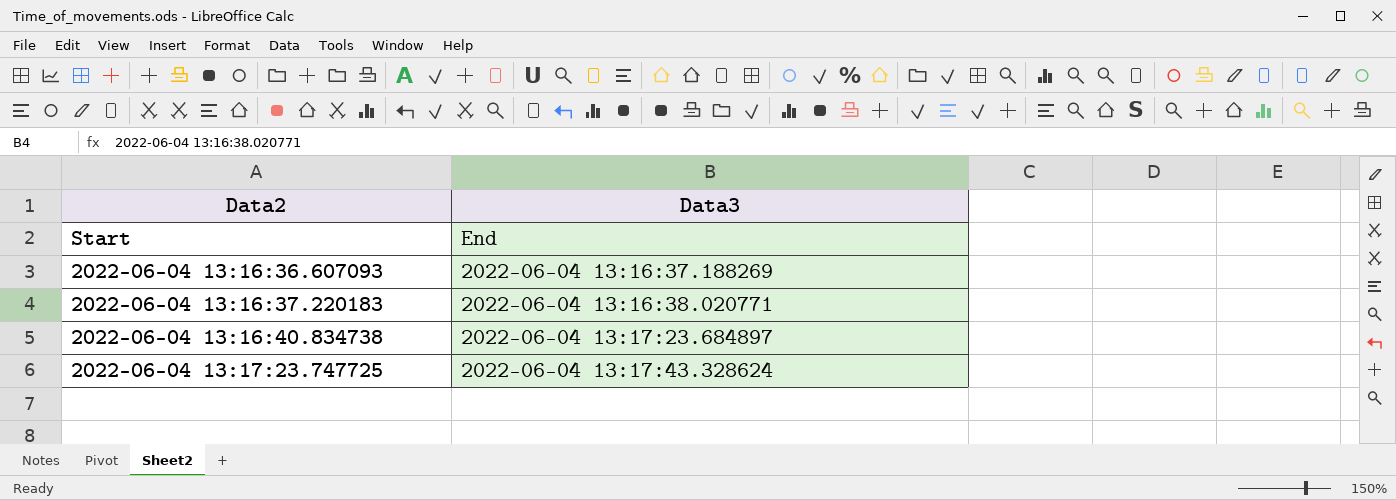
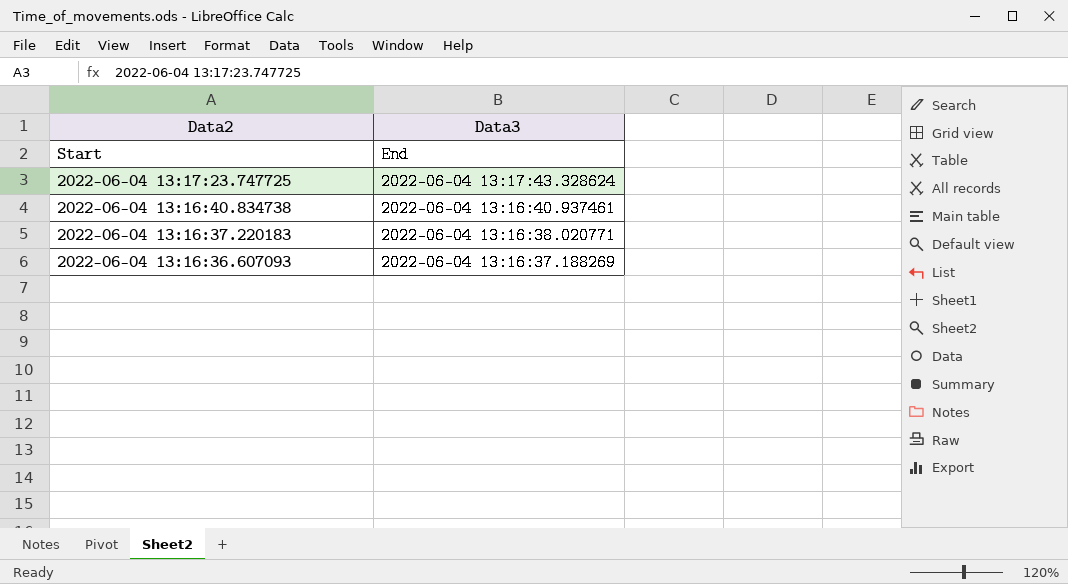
row order: none -> Data2 descending
2022-06-04 13:16:40.834738 | Data3: 2022-06-04 13:17:23.684897 -> 2022-06-04 13:16:40.937461

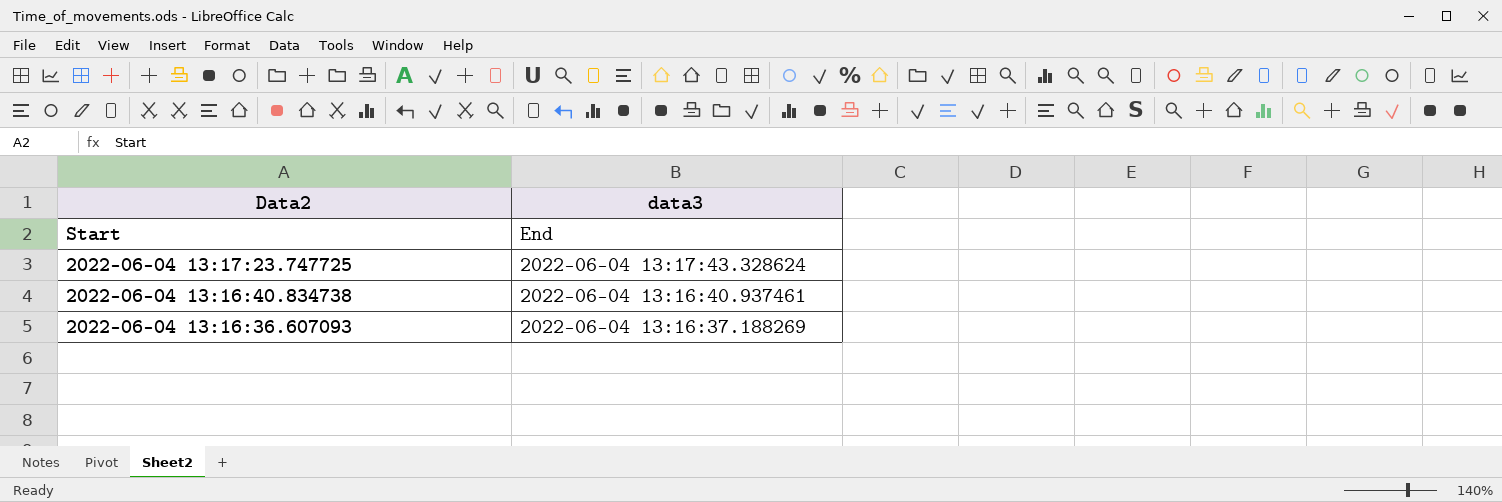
column name: Data3 -> data3
row 2022-06-04 13:16:37.220183: 2022-06-04 13:16:38.020771 -> none

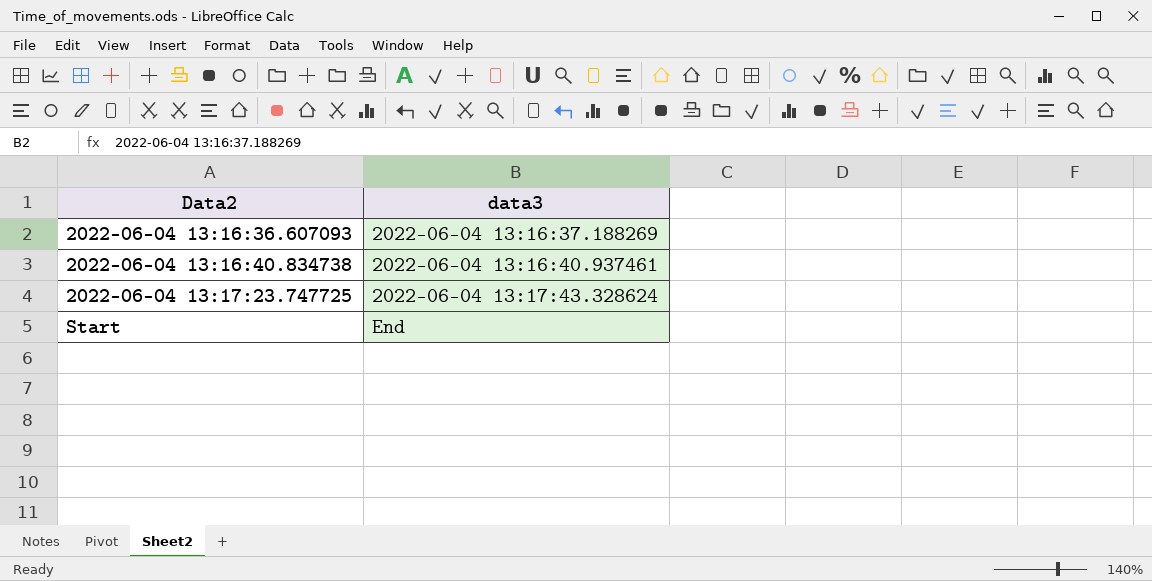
row order: Data2 descending -> Data2 ascending

